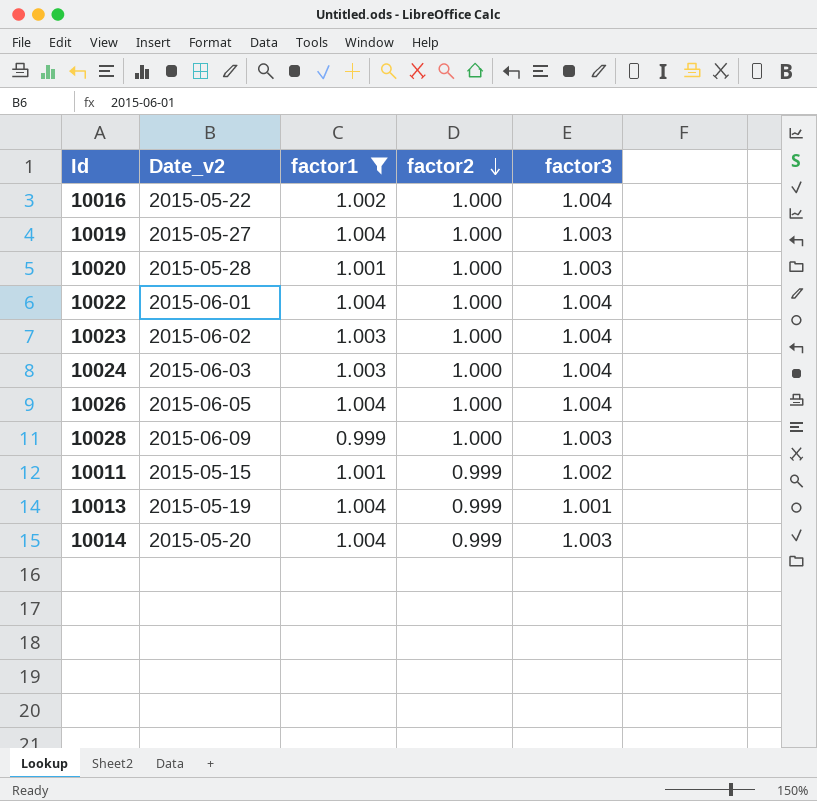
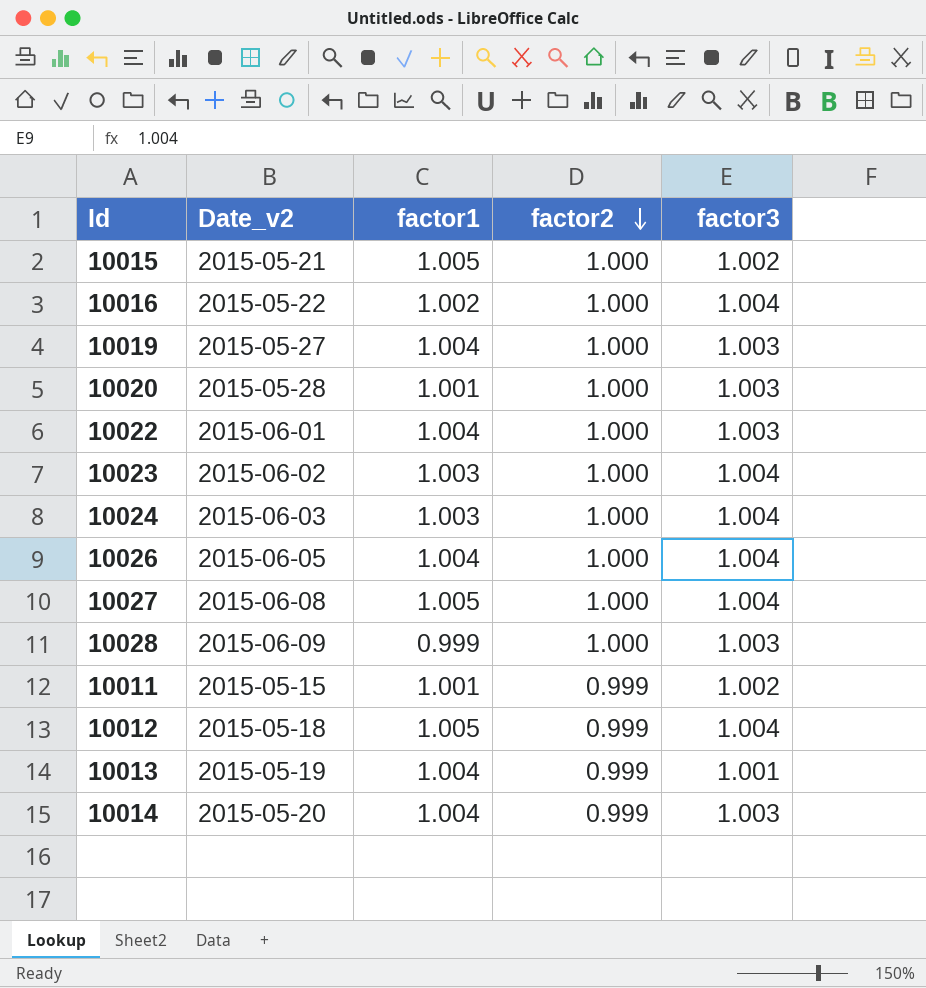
filter: factor1 != 1.005 -> none
10022 | factor3: 1.004 -> 1.003

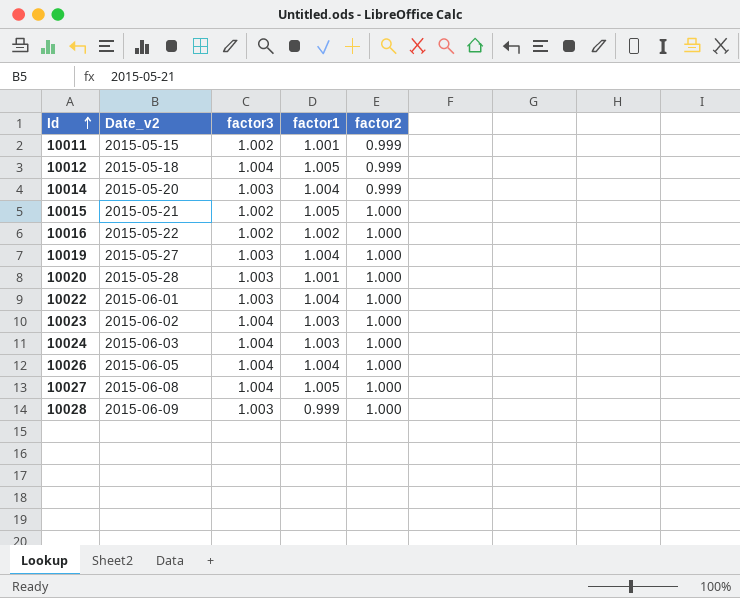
row order: factor2 descending -> Id ascending
column factor3 | position: 5 -> 3
row 10013: 2015-05-19 | 1.004 | 0.999 | 1.001 -> none
10016 | factor3: 1.004 -> 1.002

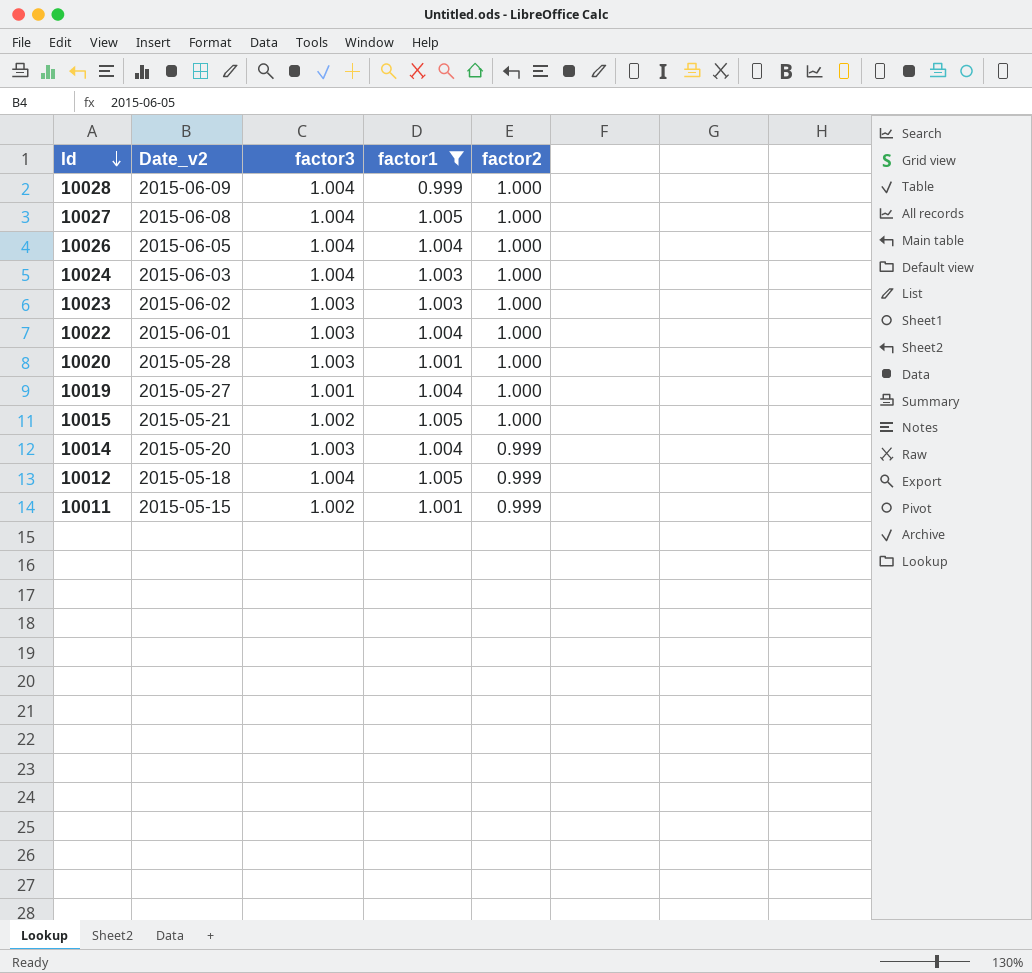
filter: none -> factor1 != 1.002
row order: Id ascending -> Id descending
10028 | factor3: 1.003 -> 1.004
10023 | factor3: 1.004 -> 1.003
10019 | factor3: 1.003 -> 1.001

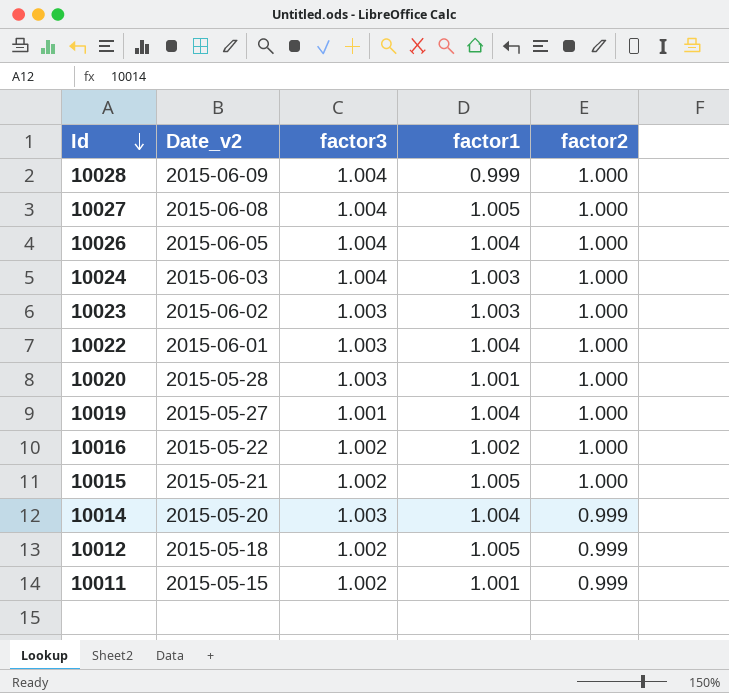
filter: factor1 != 1.002 -> none
10012 | factor3: 1.004 -> 1.002

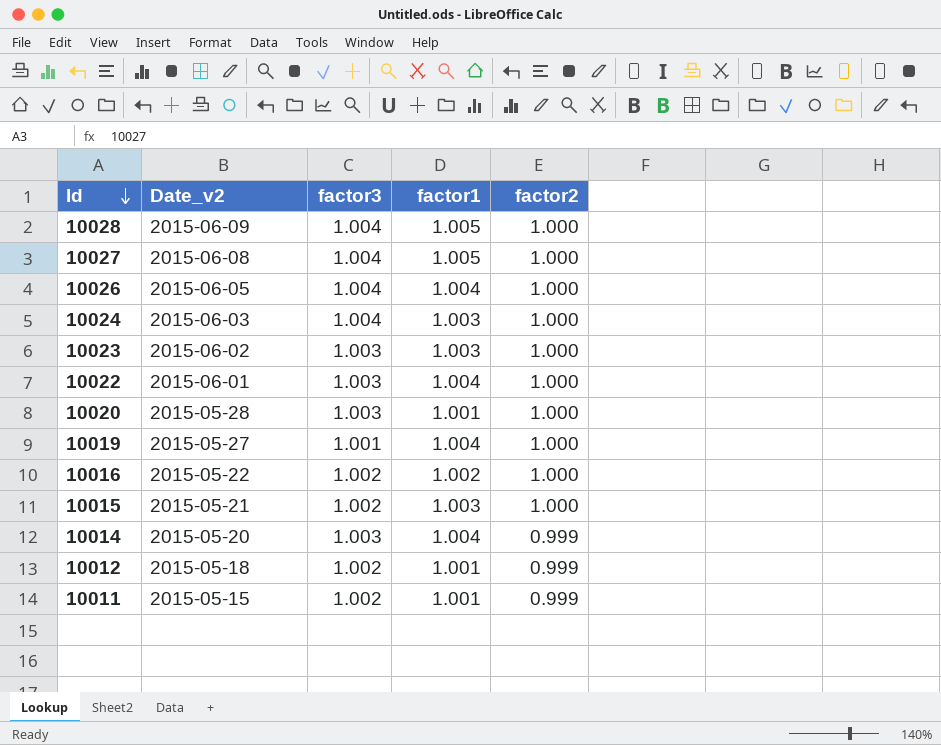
10028 | factor1: 0.999 -> 1.005
10015 | factor1: 1.005 -> 1.003
10012 | factor1: 1.005 -> 1.001

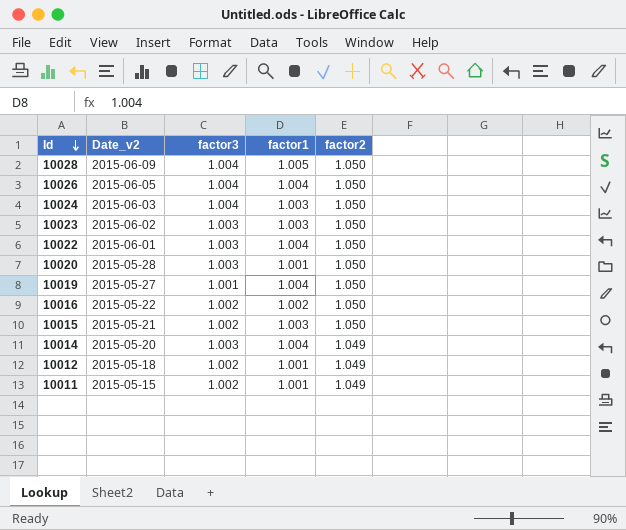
row 10027: 2015-06-08 | 1.004 | 1.005 | 1.000 -> none
10028 | factor2: 1.000 -> 1.050
10026 | factor2: 1.000 -> 1.050
10024 | factor2: 1.000 -> 1.050
10023 | factor2: 1.000 -> 1.050
10022 | factor2: 1.000 -> 1.050
10020 | factor2: 1.000 -> 1.050
10019 | factor2: 1.000 -> 1.050
10016 | factor2: 1.000 -> 1.050
10015 | factor2: 1.000 -> 1.050
10014 | factor2: 0.999 -> 1.049
10012 | factor2: 0.999 -> 1.049
10011 | factor2: 0.999 -> 1.049

